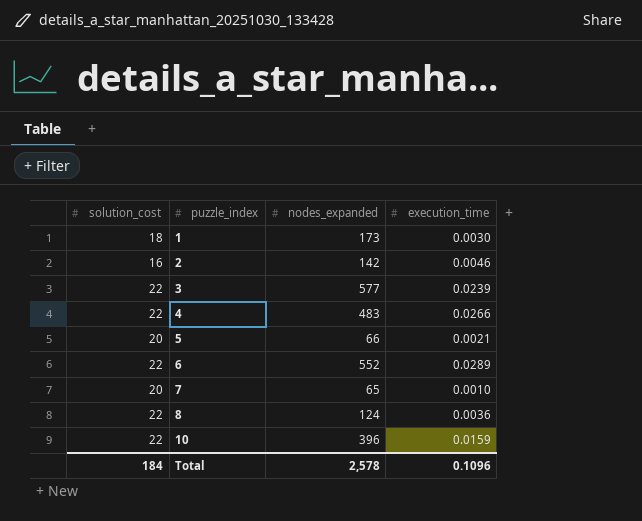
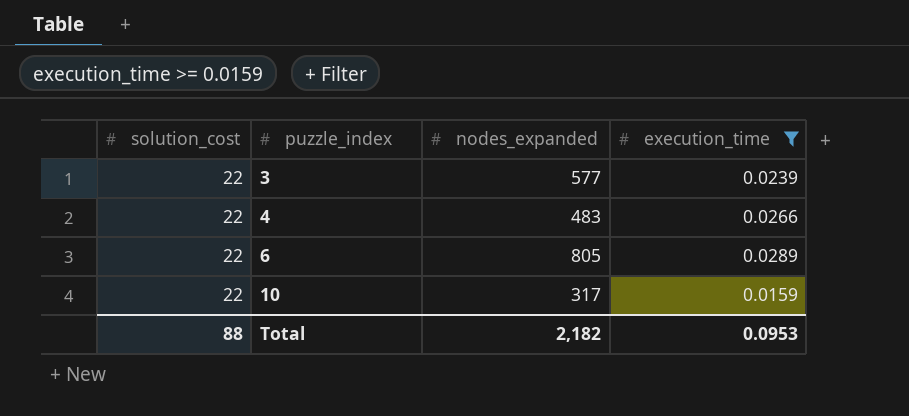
filter: none -> execution_time >= 0.0159
6 | nodes_expanded: 552 -> 805
10 | nodes_expanded: 396 -> 317
Total | solution_cost: 184 -> 88
Total | nodes_expanded: 2,578 -> 2,182
Total | execution_time: 0.1096 -> 0.0953

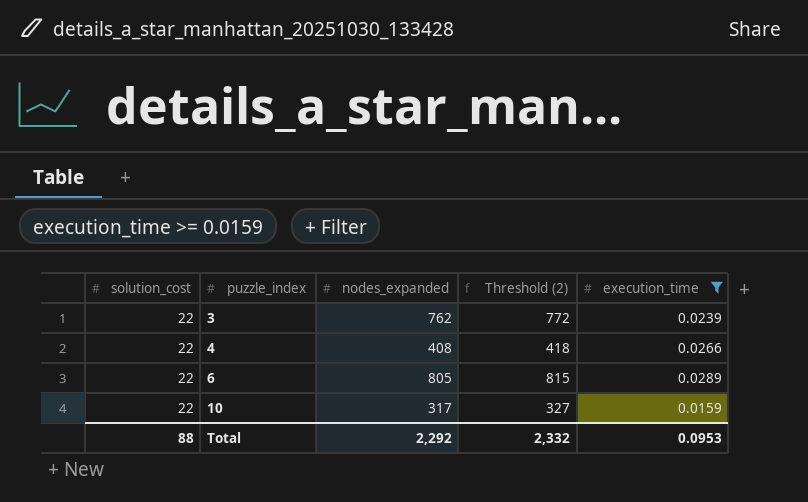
column Threshold (2) | formula: none -> [nodes_expanded] + 10
3 | nodes_expanded: 577 -> 762
4 | nodes_expanded: 483 -> 408
Total | nodes_expanded: 2,182 -> 2,292

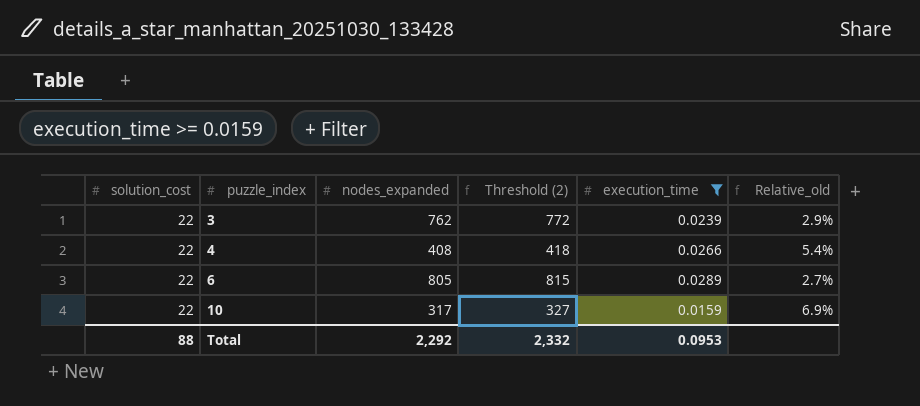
column Relative_old | formula: none -> [solution_cost] / [nodes_expanded]

